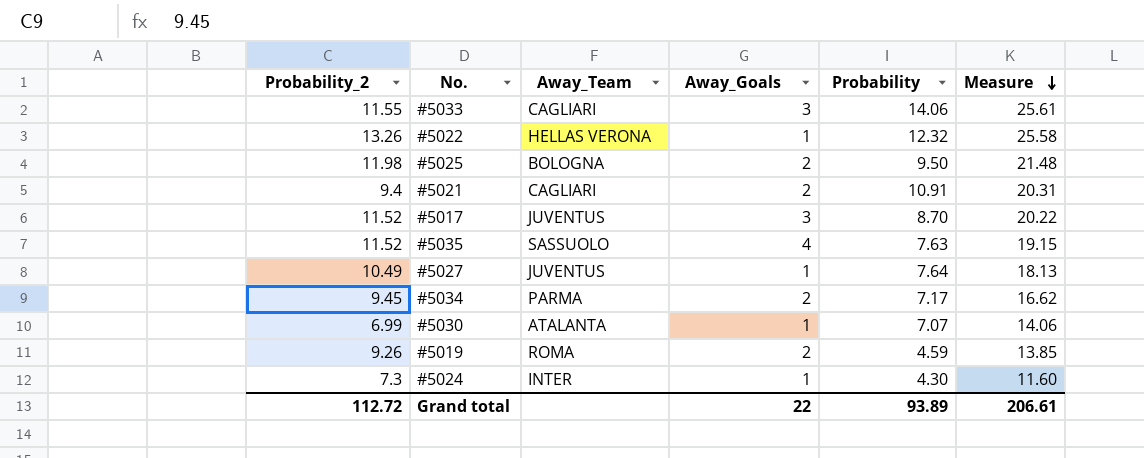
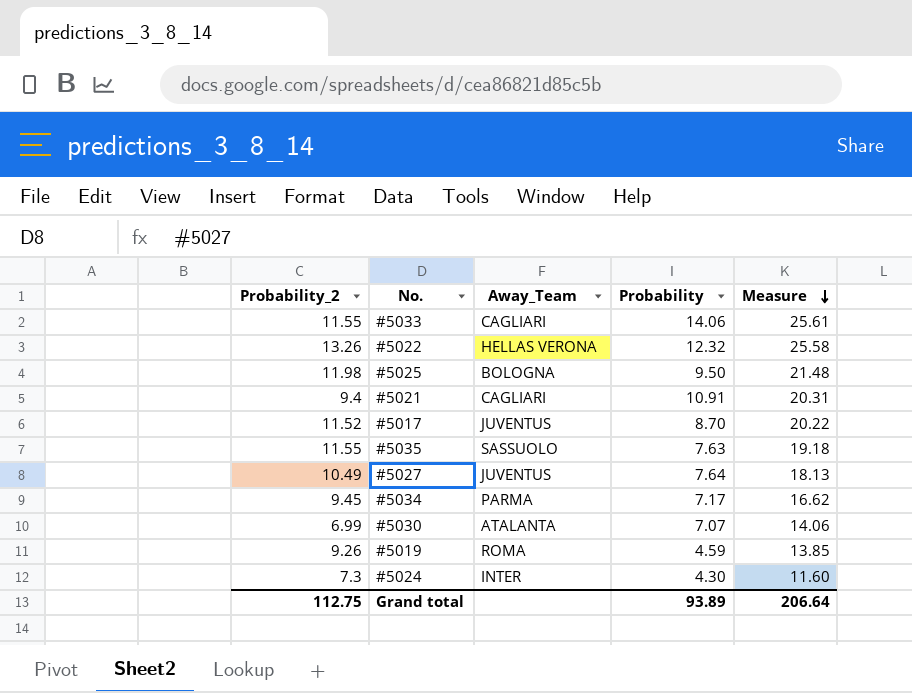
column Away_Goals | position: 4 -> none
#5035 | Probability_2: 11.52 -> 11.55
#5035 | Measure: 19.15 -> 19.18
Grand total | Probability_2: 112.72 -> 112.75
Grand total | Measure: 206.61 -> 206.64

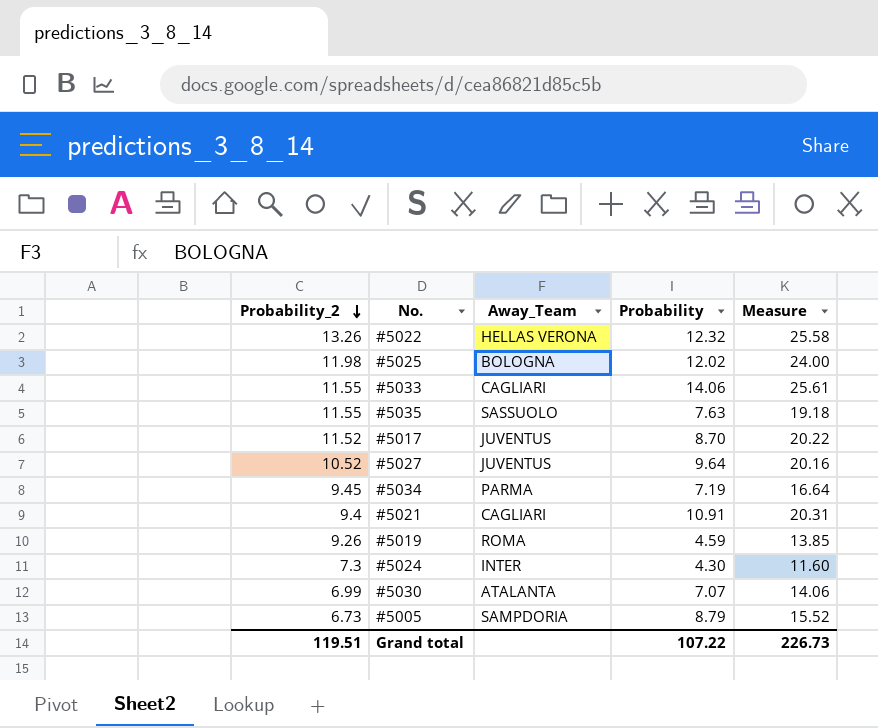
row order: Measure descending -> Probability_2 descending
#5025 | Probability: 9.50 -> 12.02
#5025 | Measure: 21.48 -> 24.00
#5027 | Probability_2: 10.49 -> 10.52
#5027 | Probability: 7.64 -> 9.64
#5027 | Measure: 18.13 -> 20.16
#5034 | Probability: 7.17 -> 7.19
#5034 | Measure: 16.62 -> 16.64
row #5005: none -> 6.73 | SAMPDORIA | 8.79 | 15.52
Grand total | Probability_2: 112.75 -> 119.51
Grand total | Probability: 93.89 -> 107.22
Grand total | Measure: 206.64 -> 226.73

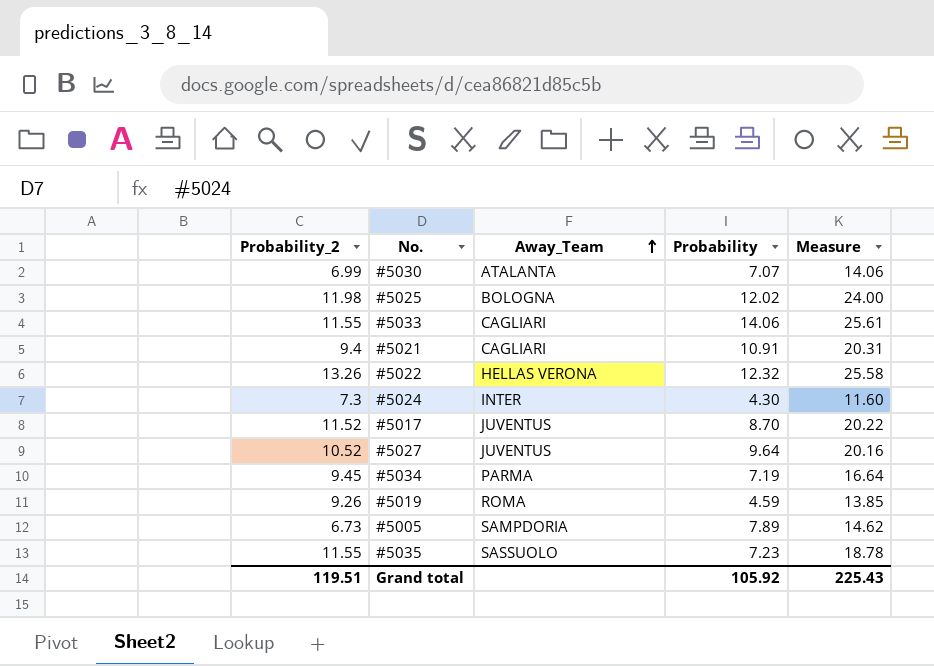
row order: Probability_2 descending -> Away_Team ascending
#5005 | Probability: 8.79 -> 7.89
#5005 | Measure: 15.52 -> 14.62
#5035 | Probability: 7.63 -> 7.23
#5035 | Measure: 19.18 -> 18.78
Grand total | Probability: 107.22 -> 105.92
Grand total | Measure: 226.73 -> 225.43

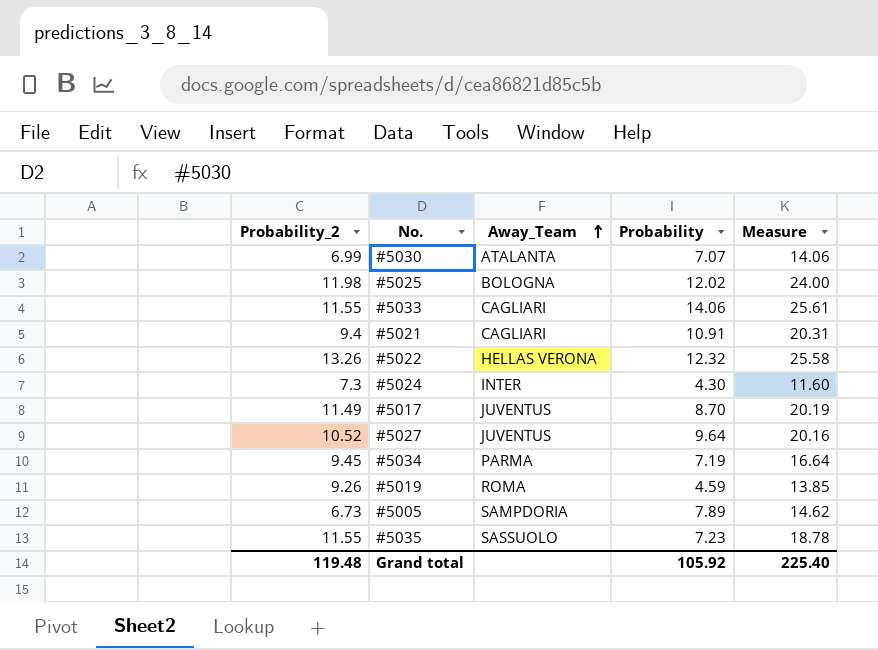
#5017 | Probability_2: 11.52 -> 11.49
#5017 | Measure: 20.22 -> 20.19
Grand total | Probability_2: 119.51 -> 119.48
Grand total | Measure: 225.43 -> 225.40

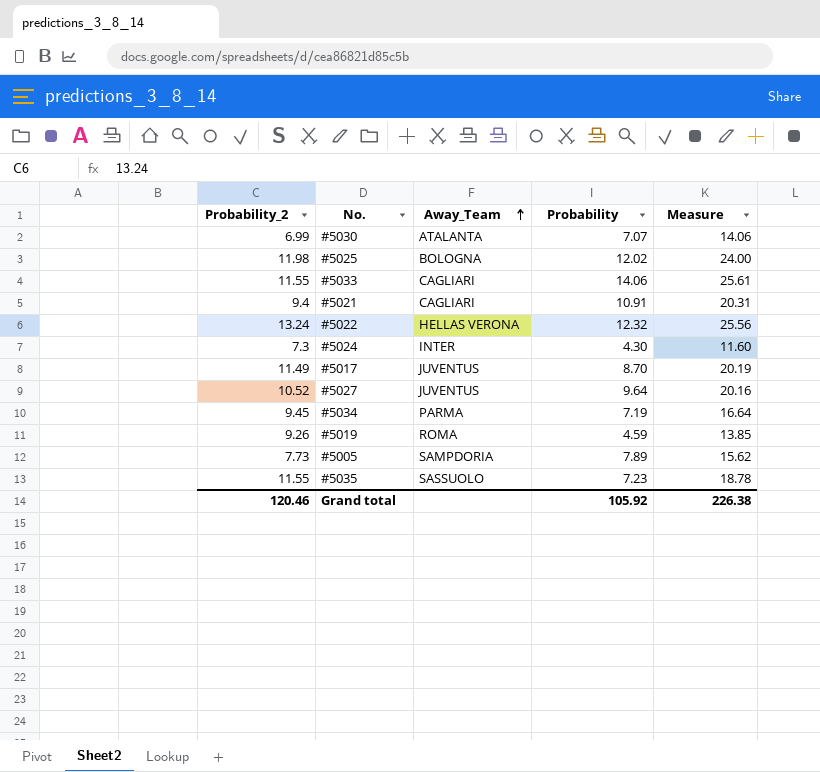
#5022 | Probability_2: 13.26 -> 13.24
#5022 | Measure: 25.58 -> 25.56
#5005 | Probability_2: 6.73 -> 7.73
#5005 | Measure: 14.62 -> 15.62
Grand total | Probability_2: 119.48 -> 120.46
Grand total | Measure: 225.40 -> 226.38

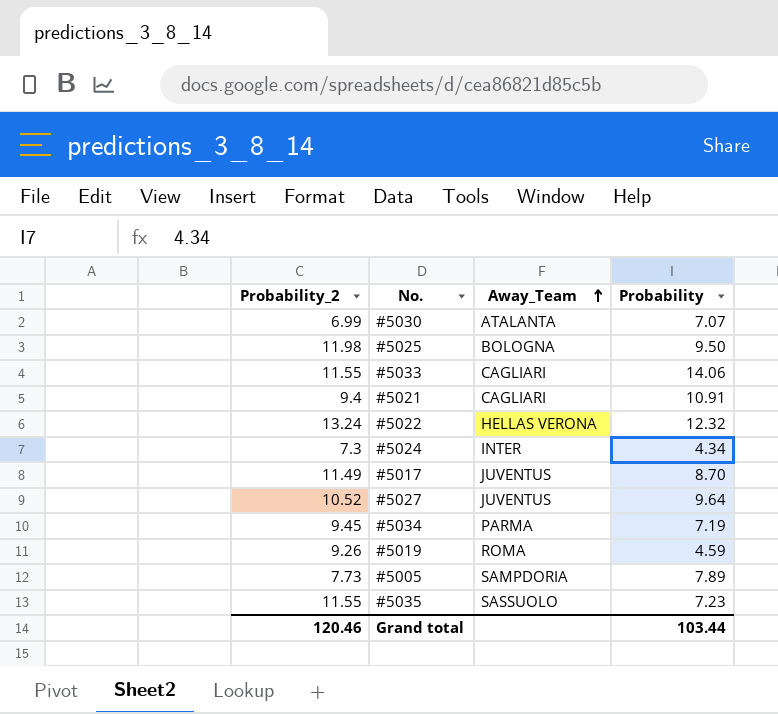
column Measure | formula: [Probability_2] + [Probability] -> none
#5025 | Probability: 12.02 -> 9.50
#5024 | Probability: 4.30 -> 4.34
Grand total | Probability: 105.92 -> 103.44

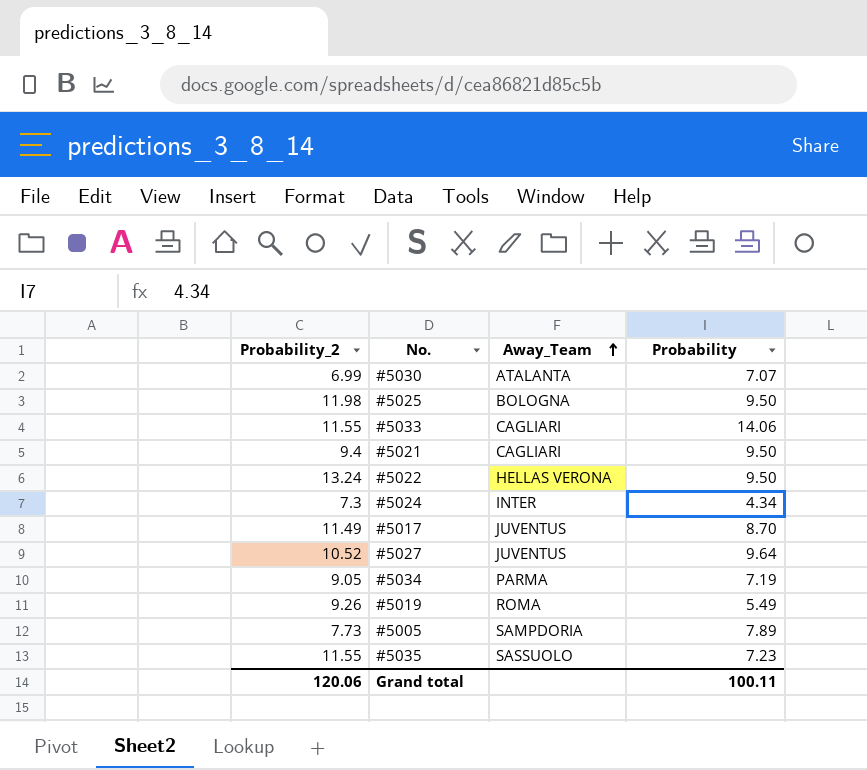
#5021 | Probability: 10.91 -> 9.50
#5022 | Probability: 12.32 -> 9.50
#5034 | Probability_2: 9.45 -> 9.05
#5019 | Probability: 4.59 -> 5.49
Grand total | Probability_2: 120.46 -> 120.06
Grand total | Probability: 103.44 -> 100.11

